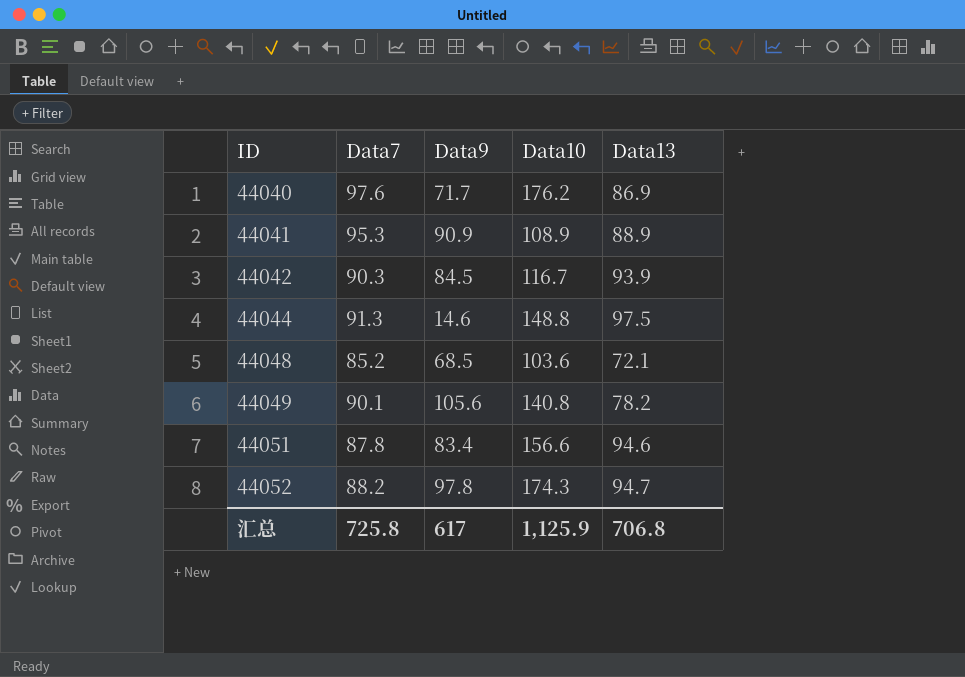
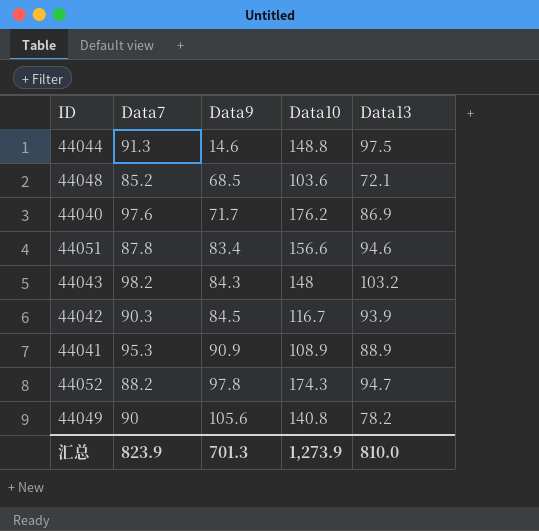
row order: ID ascending -> Data9 ascending
row 44043: none -> 98.2 | 84.3 | 148 | 103.2
44049 | Data7: 90.1 -> 90
汇总 | Data7: 725.8 -> 823.9
汇总 | Data9: 617 -> 701.3
汇总 | Data10: 1,125.9 -> 1,273.9
汇总 | Data13: 706.8 -> 810.0

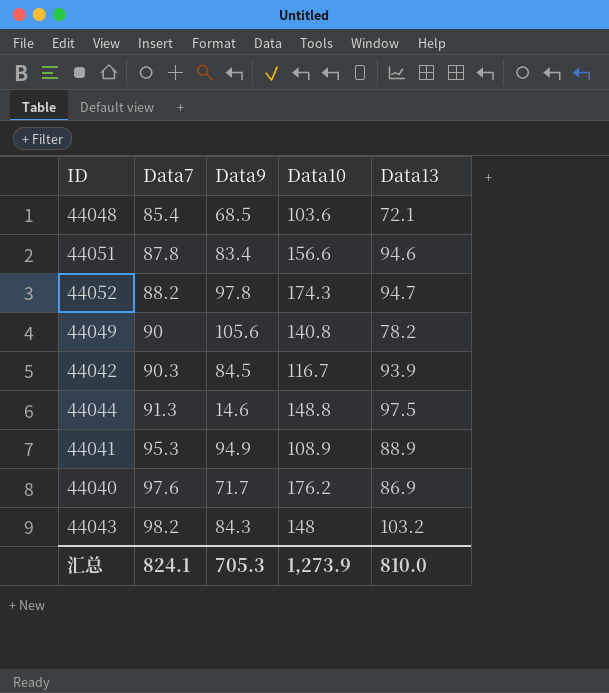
row order: Data9 ascending -> Data7 ascending
44048 | Data7: 85.2 -> 85.4
44041 | Data9: 90.9 -> 94.9
汇总 | Data7: 823.9 -> 824.1
汇总 | Data9: 701.3 -> 705.3

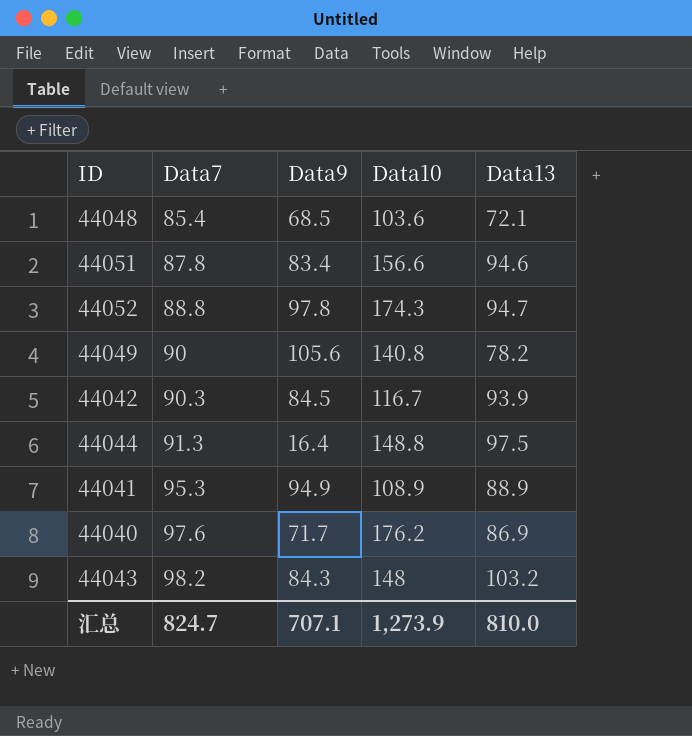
44052 | Data7: 88.2 -> 88.8
44044 | Data9: 14.6 -> 16.4
汇总 | Data7: 824.1 -> 824.7
汇总 | Data9: 705.3 -> 707.1

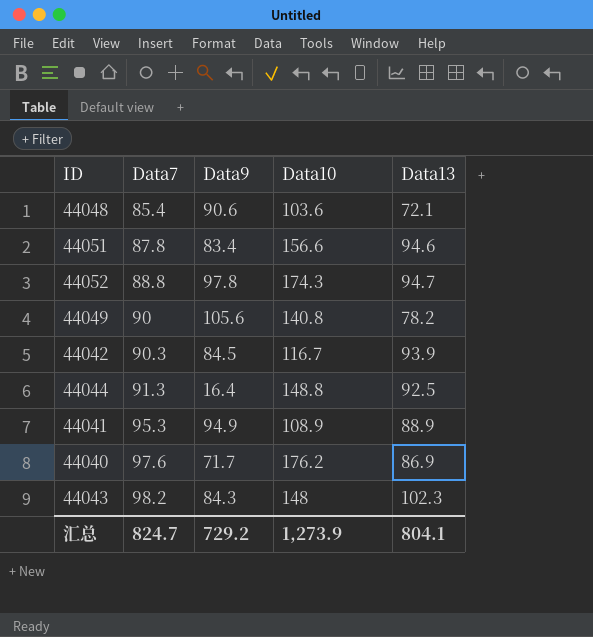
44048 | Data9: 68.5 -> 90.6
44044 | Data13: 97.5 -> 92.5
44043 | Data13: 103.2 -> 102.3
汇总 | Data9: 707.1 -> 729.2
汇总 | Data13: 810.0 -> 804.1

